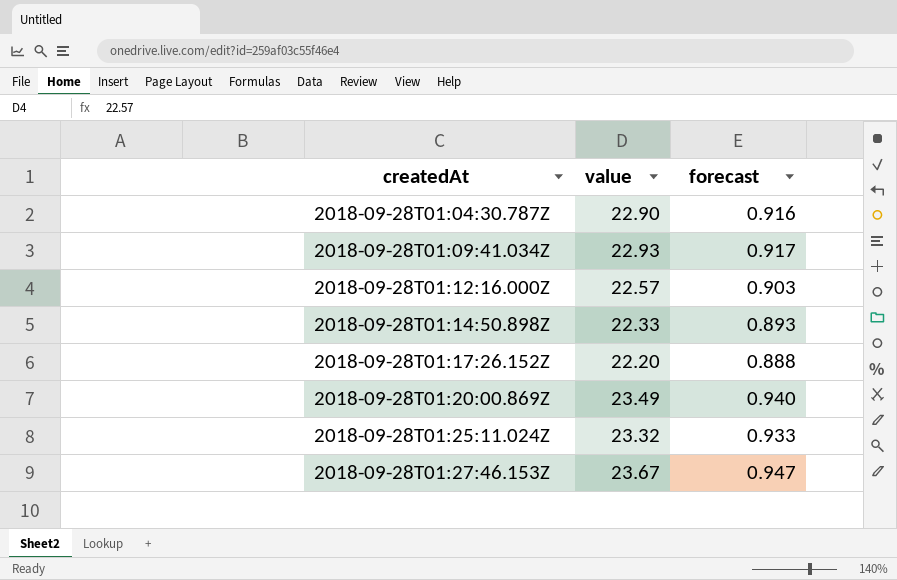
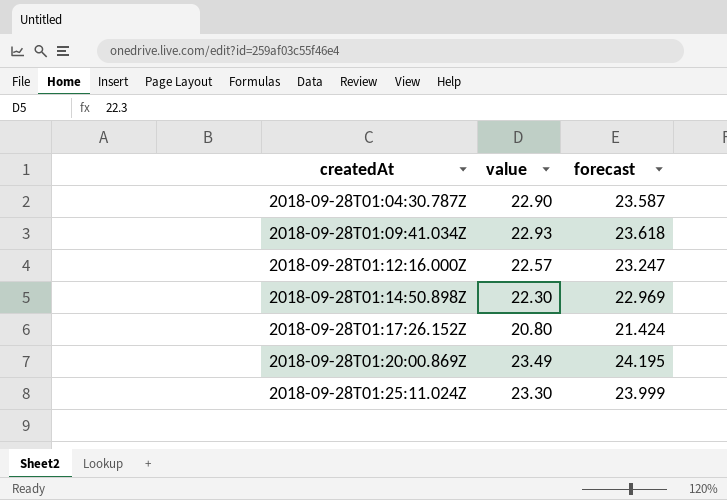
column forecast | formula: [value] * 0.04 -> [value] * 1.03
row 2018-09-28T01:27:46.153Z: 23.67 | 0.947 -> none
2018-09-28T01:14:50.898Z | value: 22.33 -> 22.30
2018-09-28T01:17:26.152Z | value: 22.20 -> 20.80
2018-09-28T01:25:11.024Z | value: 23.32 -> 23.30

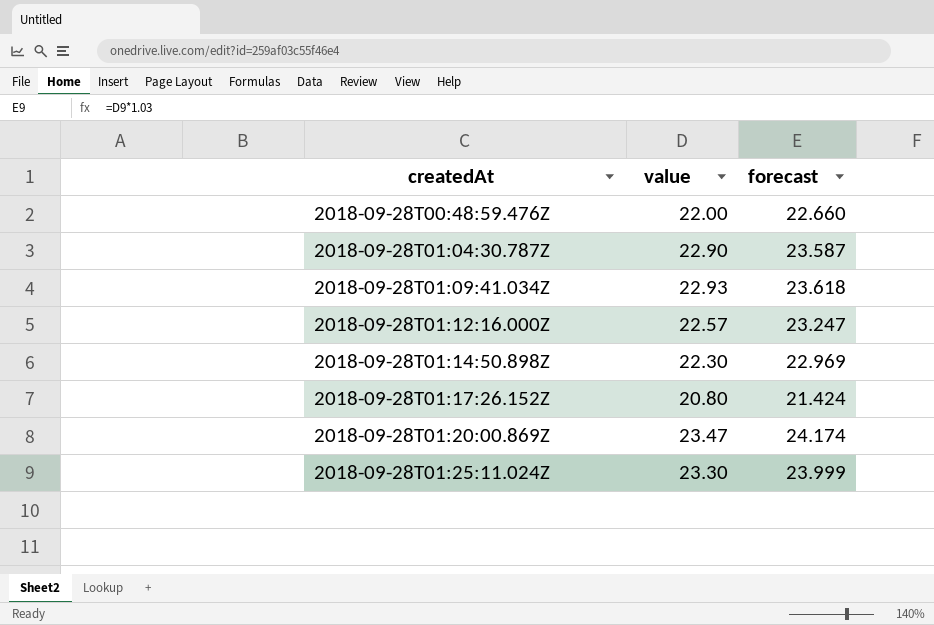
row 2018-09-28T00:48:59.476Z: none -> 22.00 | 22.660
2018-09-28T01:20:00.869Z | value: 23.49 -> 23.47
2018-09-28T01:20:00.869Z | forecast: 24.195 -> 24.174

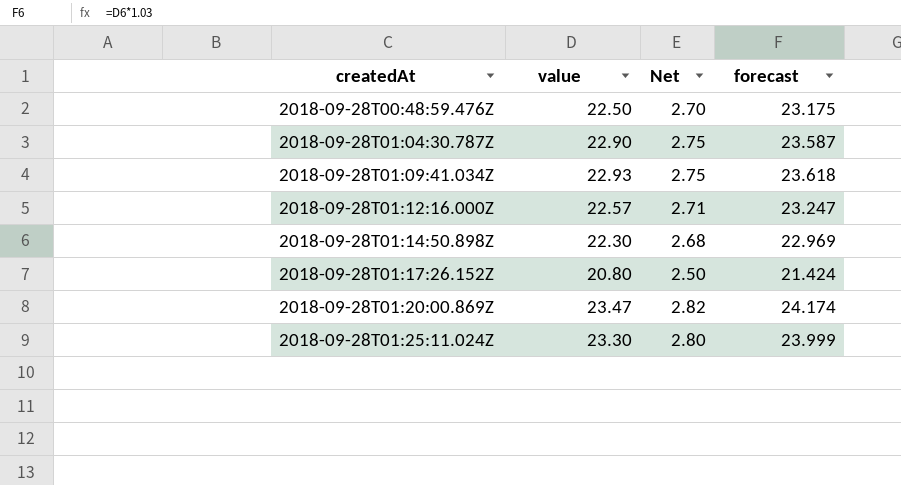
column Net | formula: none -> [value] * 0.12
2018-09-28T00:48:59.476Z | value: 22.00 -> 22.50
2018-09-28T00:48:59.476Z | forecast: 22.660 -> 23.175

